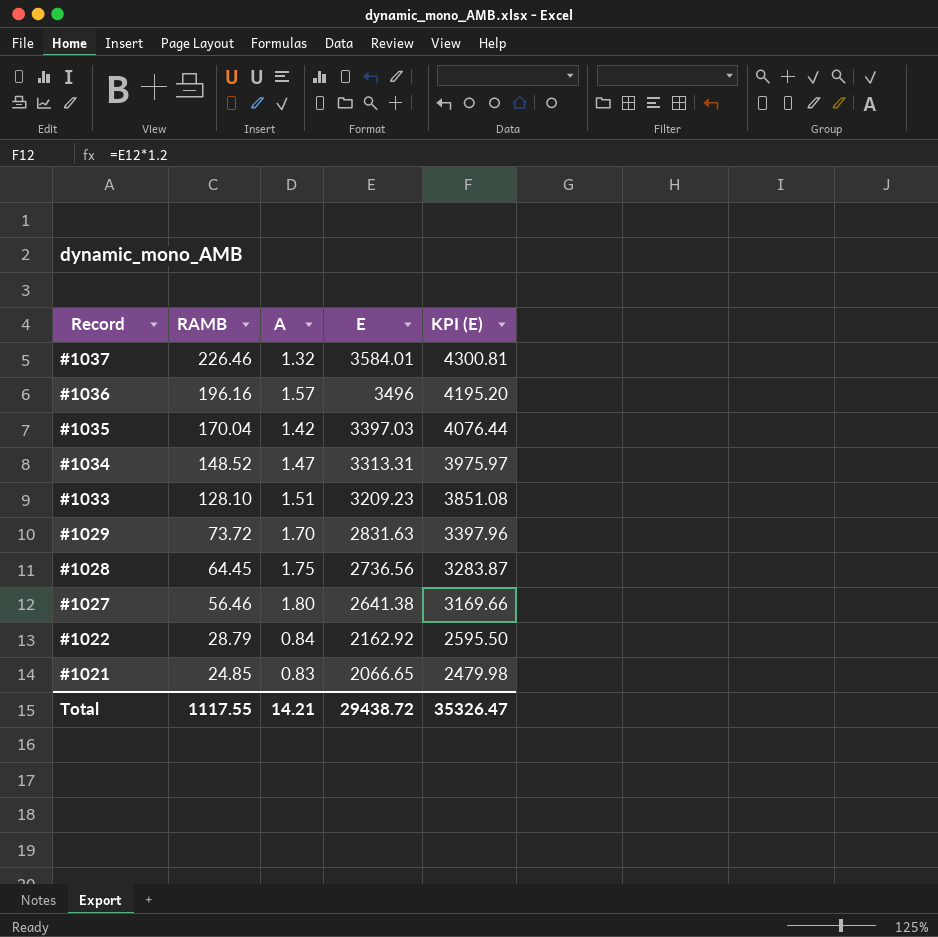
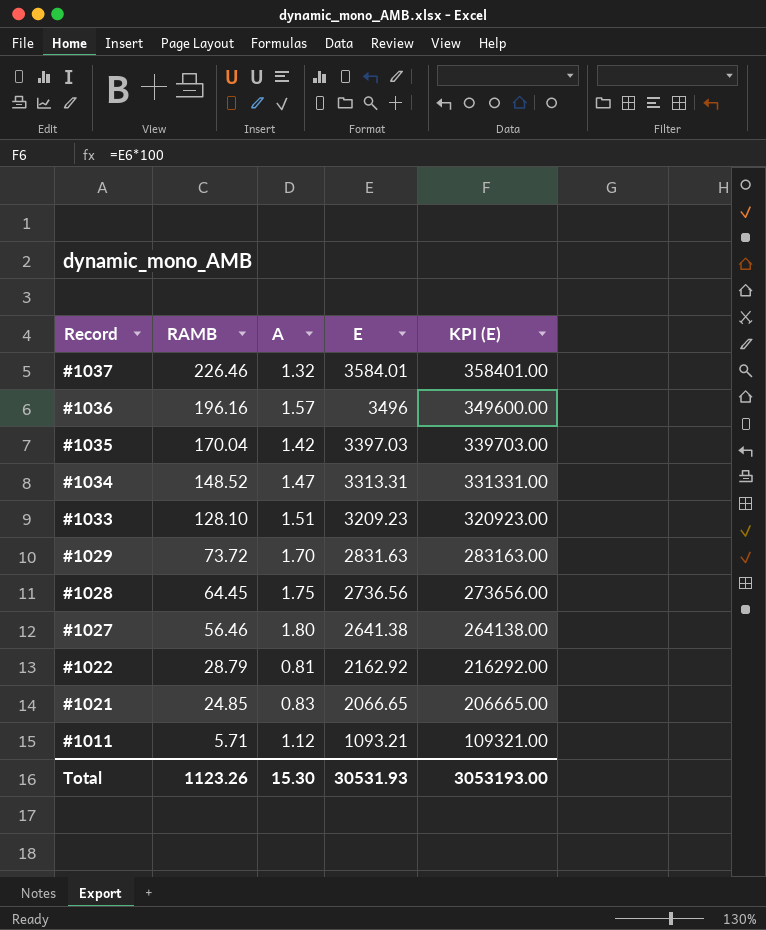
column KPI (E) | formula: [E] * 1.2 -> [E] * 100
#1022 | A: 0.84 -> 0.81
row #1011: none -> 5.71 | 1.12 | 1093.21 | 109321.00
Total | RAMB: 1117.55 -> 1123.26
Total | A: 14.21 -> 15.30
Total | E: 29438.72 -> 30531.93
Total | KPI (E): 35326.47 -> 3053193.00

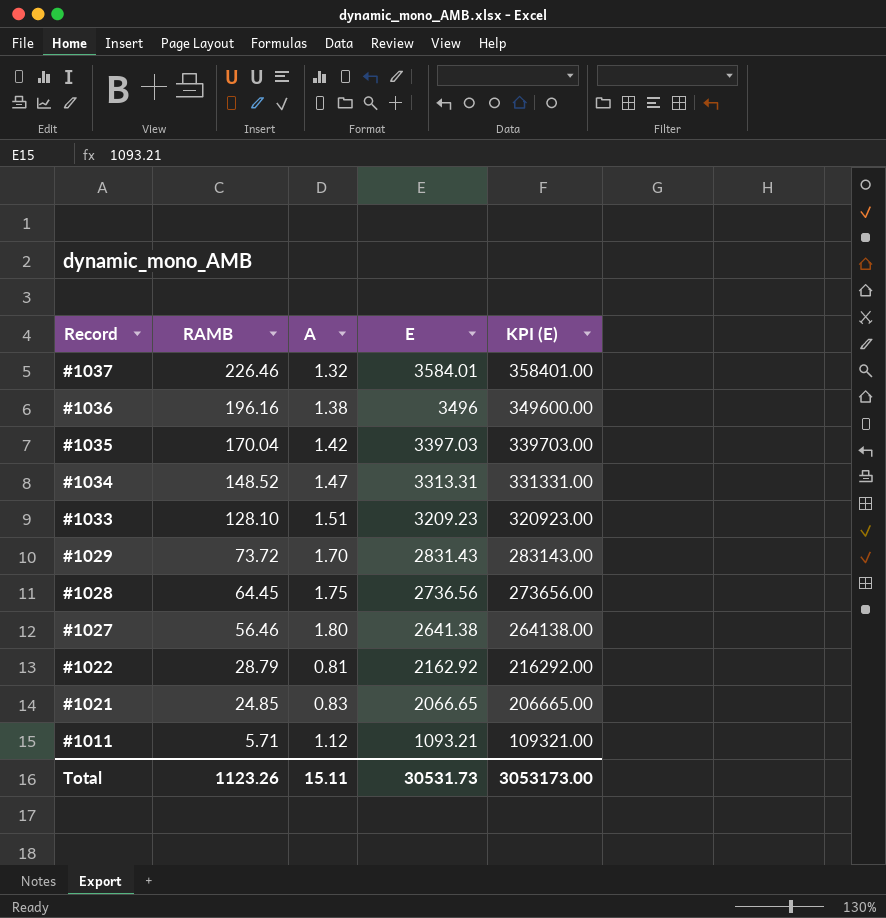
#1036 | A: 1.57 -> 1.38
#1029 | E: 2831.63 -> 2831.43
#1029 | KPI (E): 283163.00 -> 283143.00
Total | A: 15.30 -> 15.11
Total | E: 30531.93 -> 30531.73
Total | KPI (E): 3053193.00 -> 3053173.00

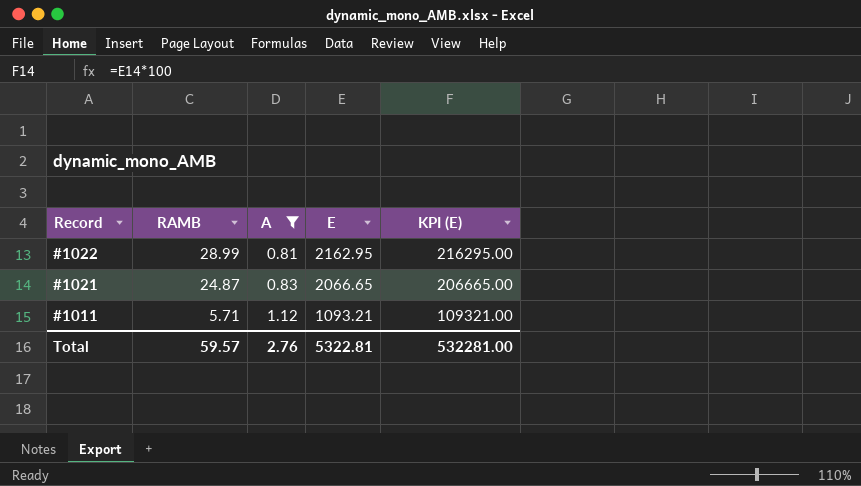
filter: none -> A <= 1.12
#1022 | RAMB: 28.79 -> 28.99
#1022 | E: 2162.92 -> 2162.95
#1022 | KPI (E): 216292.00 -> 216295.00
#1021 | RAMB: 24.85 -> 24.87
Total | RAMB: 1123.26 -> 59.57
Total | A: 15.11 -> 2.76
Total | E: 30531.73 -> 5322.81
Total | KPI (E): 3053173.00 -> 532281.00

